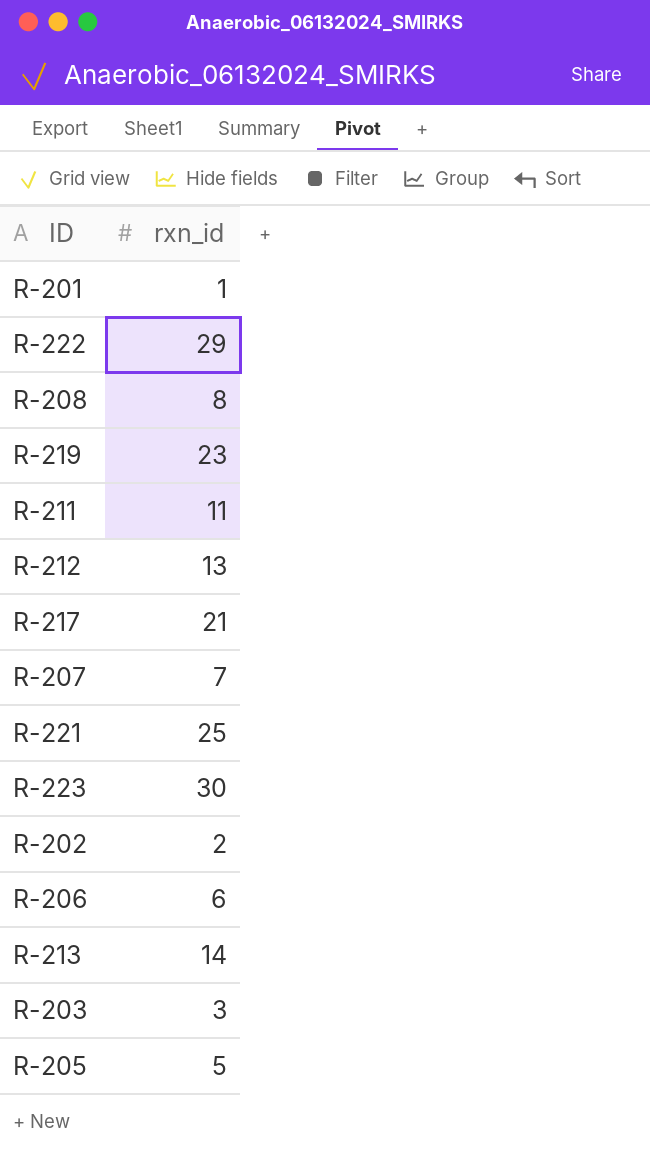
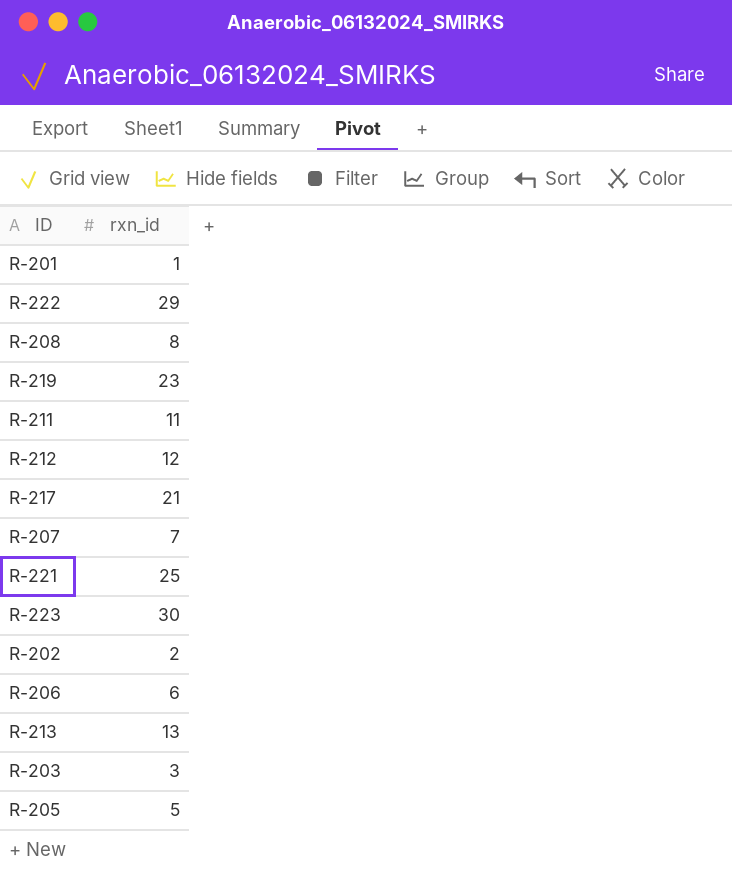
R-212 | rxn_id: 13 -> 12
R-213 | rxn_id: 14 -> 13

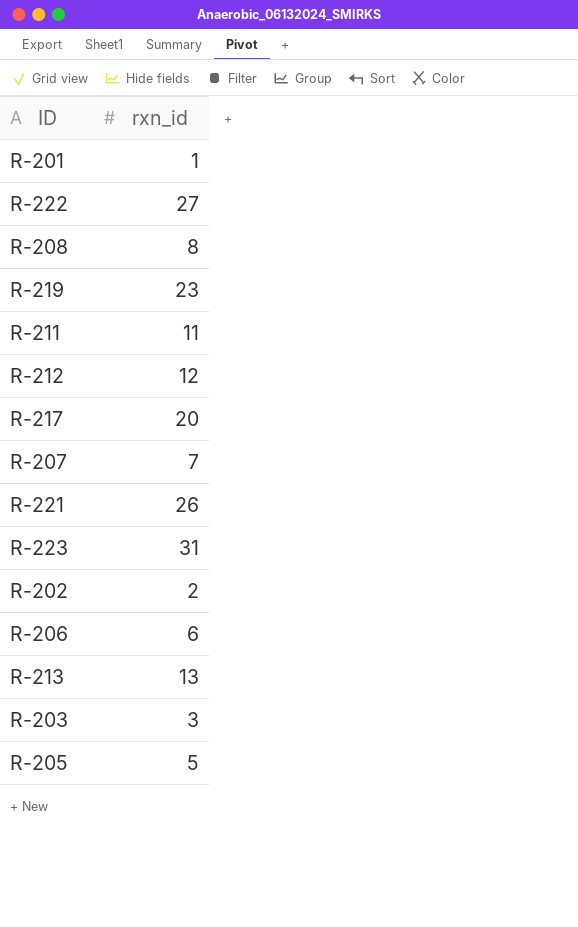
R-222 | rxn_id: 29 -> 27
R-217 | rxn_id: 21 -> 20
R-221 | rxn_id: 25 -> 26
R-223 | rxn_id: 30 -> 31

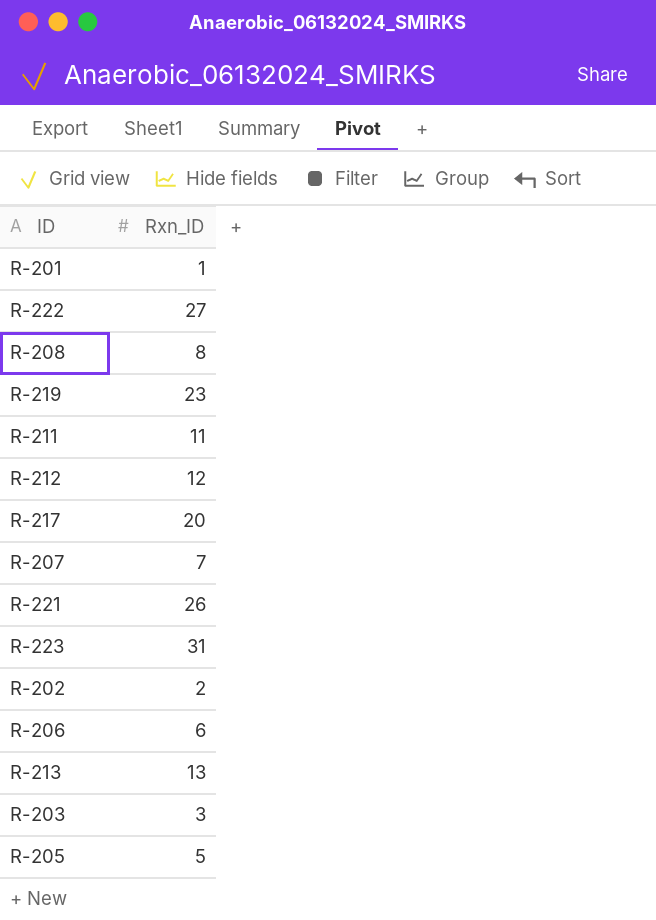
column name: rxn_id -> Rxn_ID

